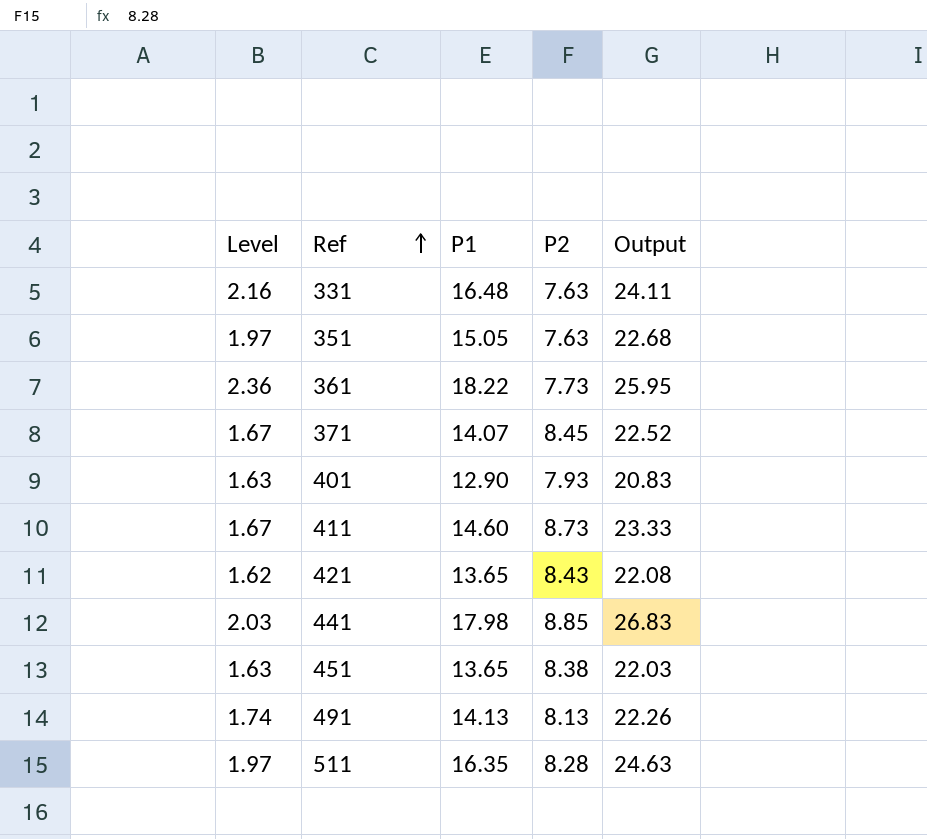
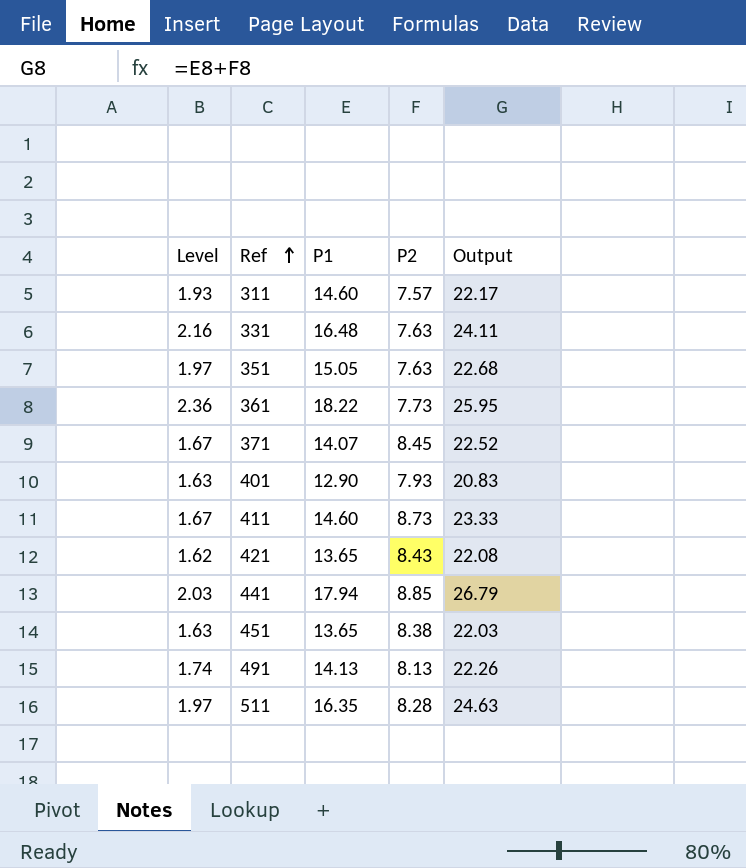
row 311: none -> 1.93 | 14.60 | 7.57 | 22.17
441 | P1: 17.98 -> 17.94
441 | Output: 26.83 -> 26.79

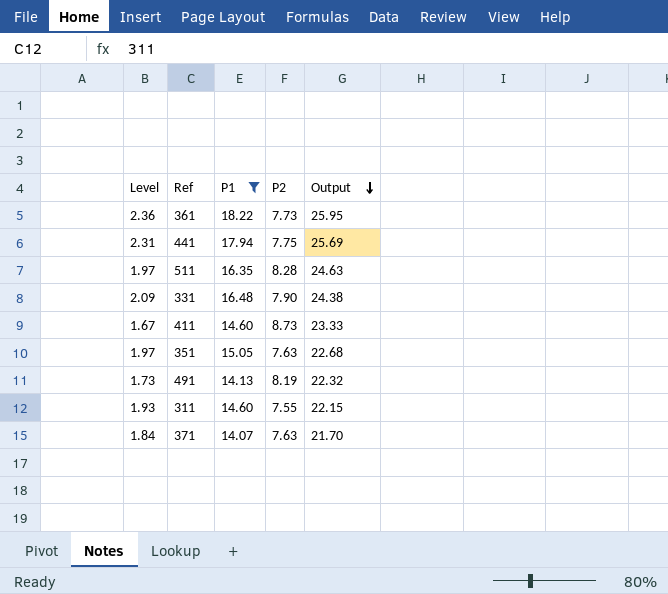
filter: none -> P1 >= 14.07
row order: Ref ascending -> Output descending
441 | Level: 2.03 -> 2.31
441 | P2: 8.85 -> 7.75
441 | Output: 26.79 -> 25.69
331 | Level: 2.16 -> 2.09
331 | P2: 7.63 -> 7.90
331 | Output: 24.11 -> 24.38
491 | Level: 1.74 -> 1.73
491 | P2: 8.13 -> 8.19
491 | Output: 22.26 -> 22.32
311 | P2: 7.57 -> 7.55
311 | Output: 22.17 -> 22.15
371 | Level: 1.67 -> 1.84
371 | P2: 8.45 -> 7.63
371 | Output: 22.52 -> 21.70

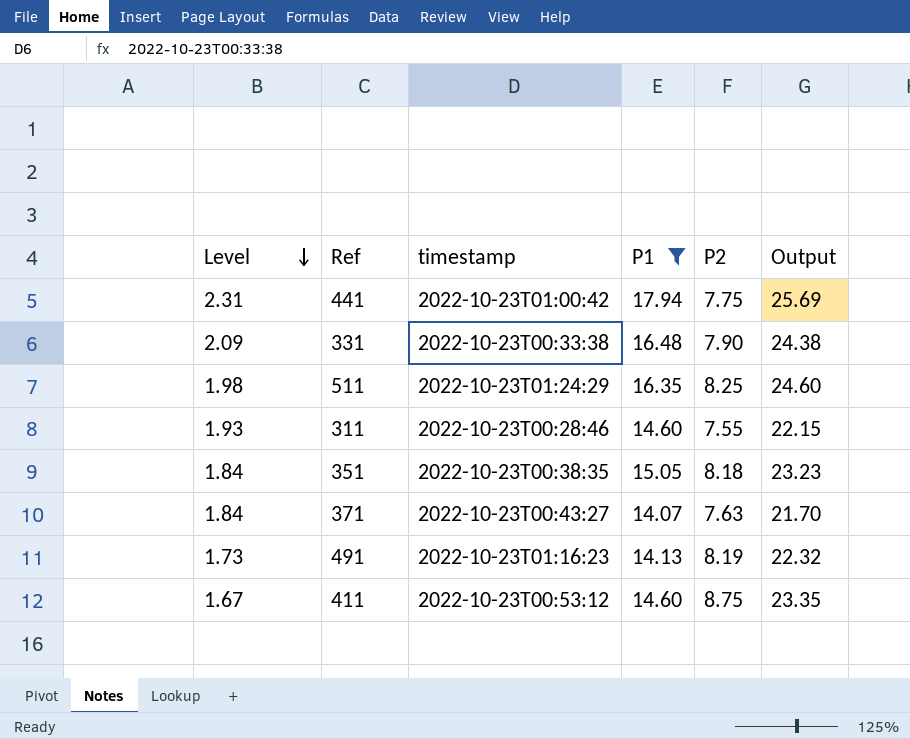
row order: Output descending -> Level descending
column timestamp | position: none -> 3
row 361: 2.36 | 18.22 | 7.73 | 25.95 -> none
511 | Level: 1.97 -> 1.98
511 | P2: 8.28 -> 8.25
511 | Output: 24.63 -> 24.60
351 | Level: 1.97 -> 1.84
351 | P2: 7.63 -> 8.18
351 | Output: 22.68 -> 23.23
411 | P2: 8.73 -> 8.75
411 | Output: 23.33 -> 23.35

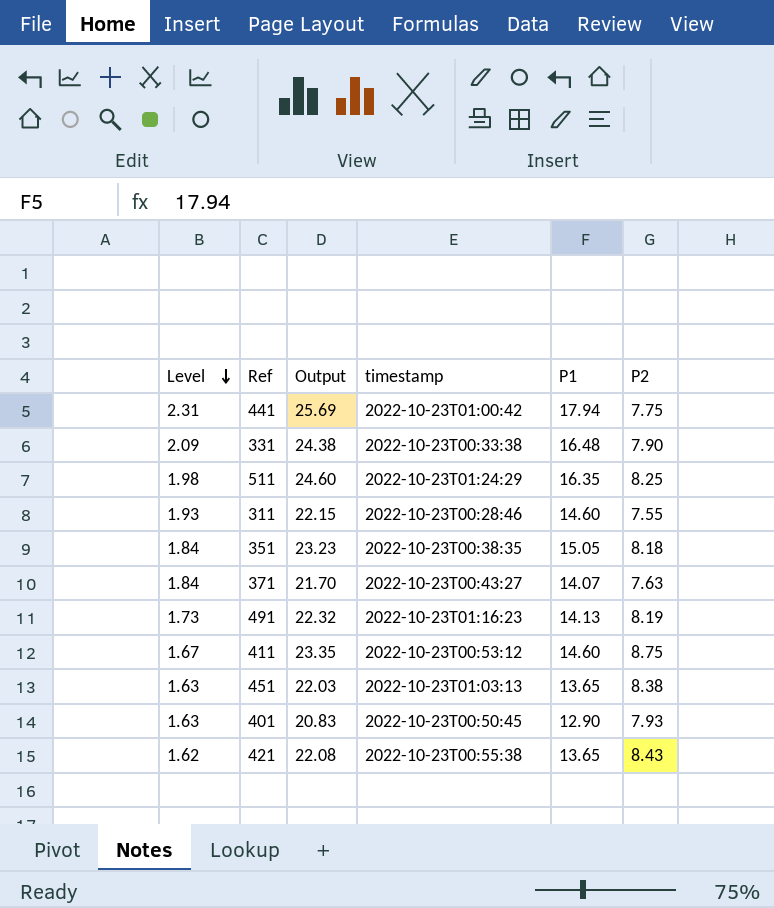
filter: P1 >= 14.07 -> none
column Output | position: 6 -> 3

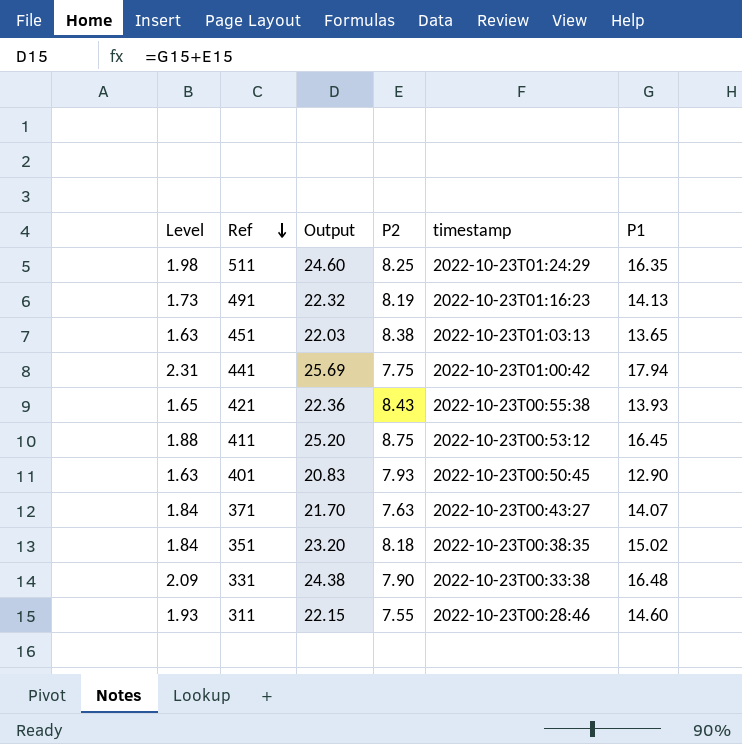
row order: Level descending -> Ref descending
column P2 | position: 6 -> 4
421 | Level: 1.62 -> 1.65
421 | Output: 22.08 -> 22.36
421 | P1: 13.65 -> 13.93
411 | Level: 1.67 -> 1.88
411 | Output: 23.35 -> 25.20
411 | P1: 14.60 -> 16.45
351 | Output: 23.23 -> 23.20
351 | P1: 15.05 -> 15.02

